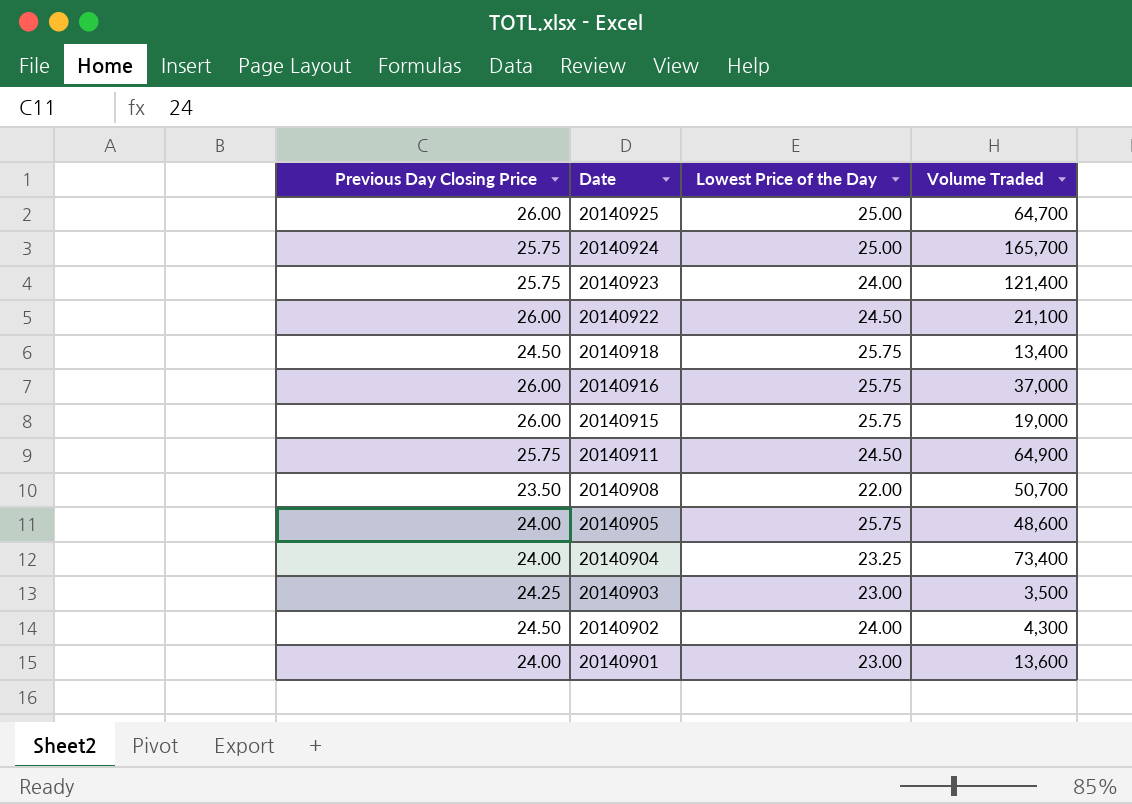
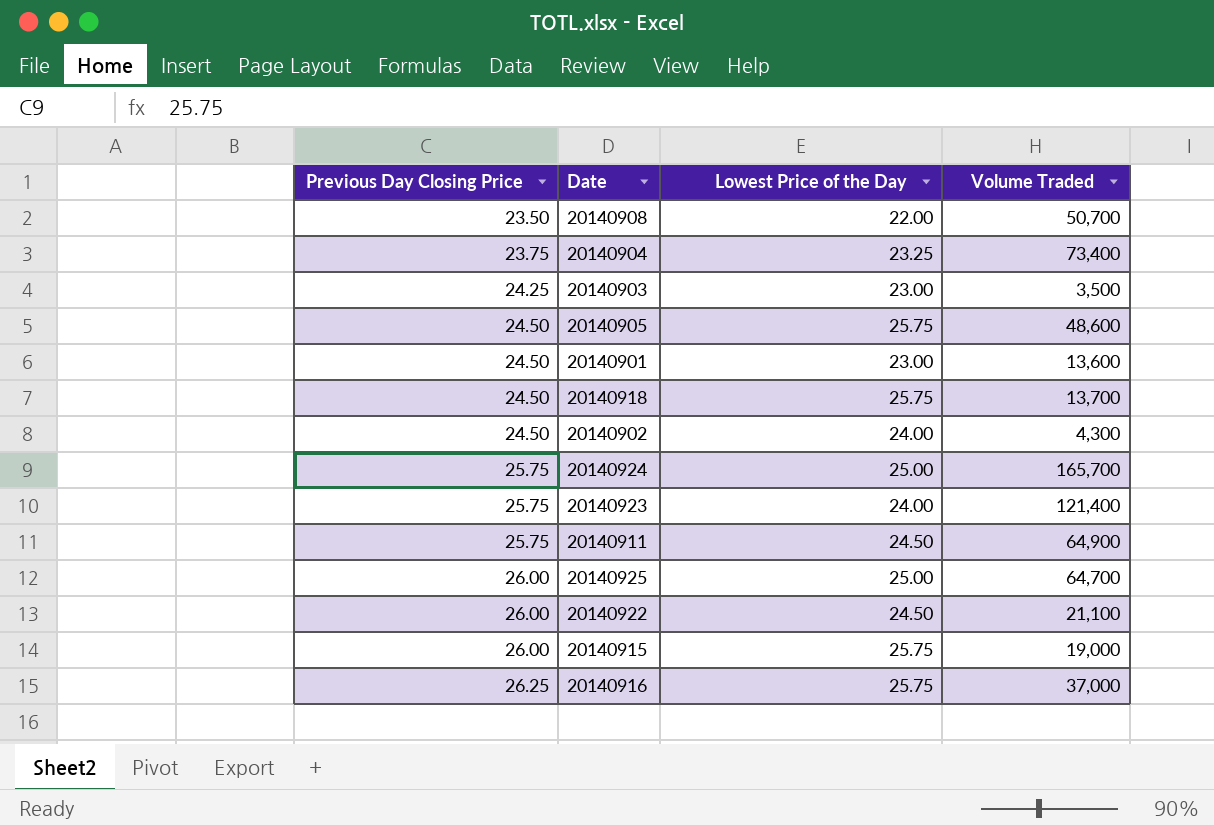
row order: Date descending -> Previous Day Closing Price ascending
20140904 | Previous Day Closing Price: 24.00 -> 23.75
20140905 | Previous Day Closing Price: 24.00 -> 24.50
20140901 | Previous Day Closing Price: 24.00 -> 24.50
20140918 | Volume Traded: 13,400 -> 13,700
20140916 | Previous Day Closing Price: 26.00 -> 26.25

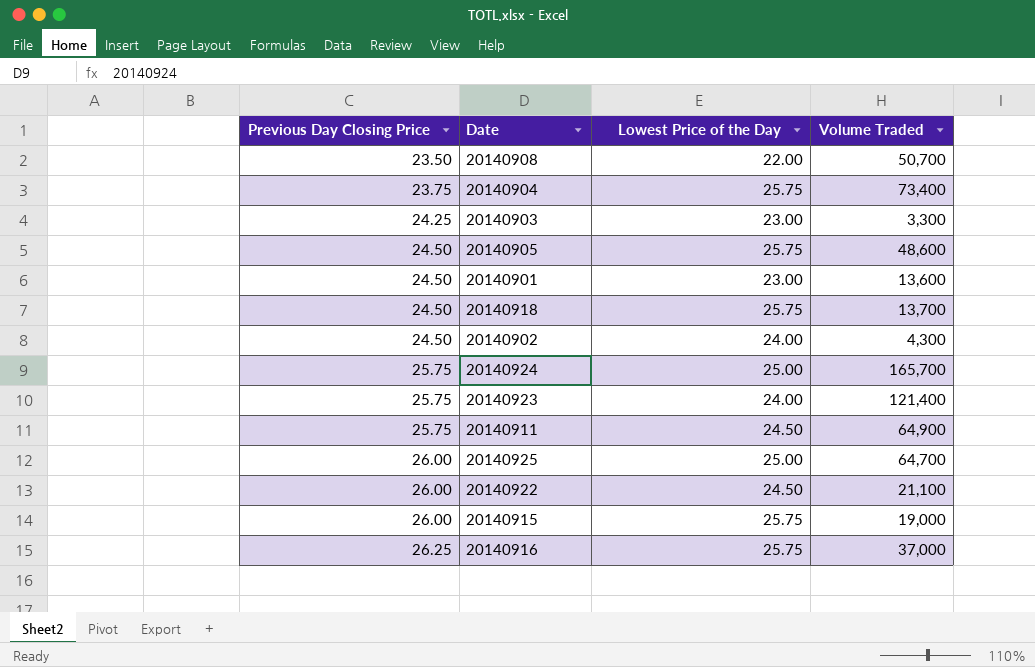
20140904 | Lowest Price of the Day: 23.25 -> 25.75
20140903 | Volume Traded: 3,500 -> 3,300

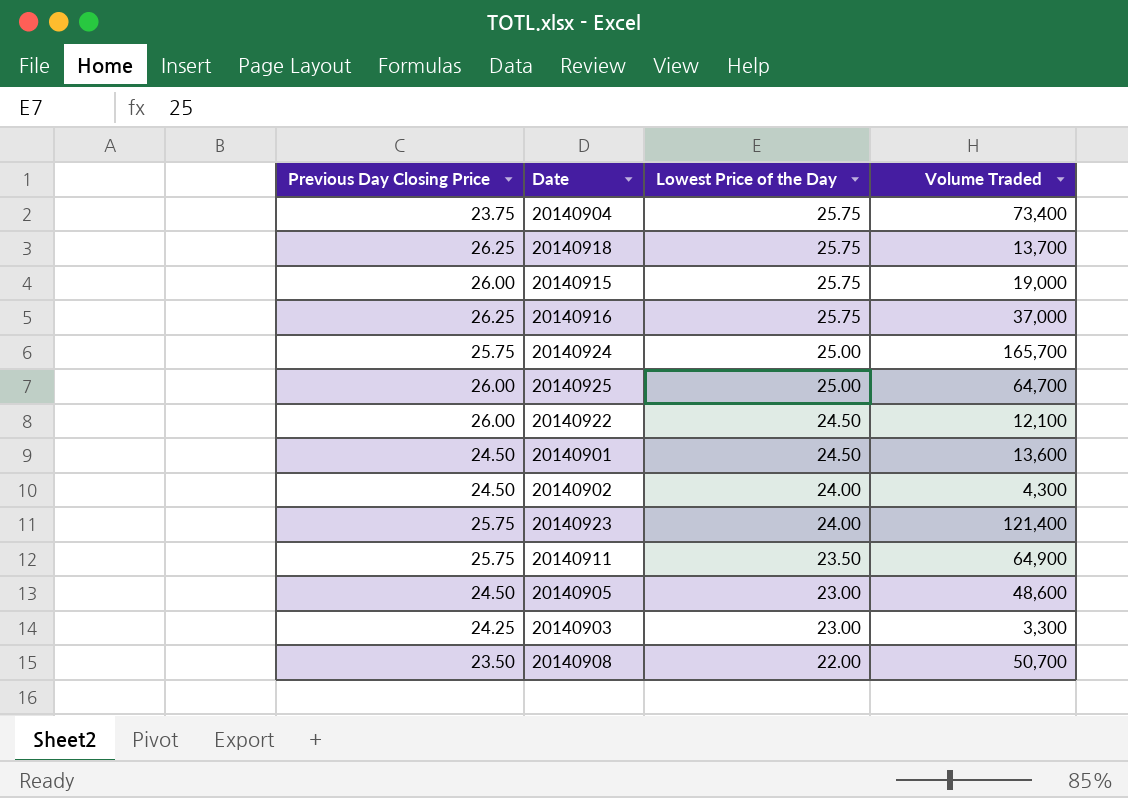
row order: Previous Day Closing Price ascending -> Lowest Price of the Day descending
20140918 | Previous Day Closing Price: 24.50 -> 26.25
20140922 | Volume Traded: 21,100 -> 12,100
20140901 | Lowest Price of the Day: 23.00 -> 24.50
20140911 | Lowest Price of the Day: 24.50 -> 23.50
20140905 | Lowest Price of the Day: 25.75 -> 23.00

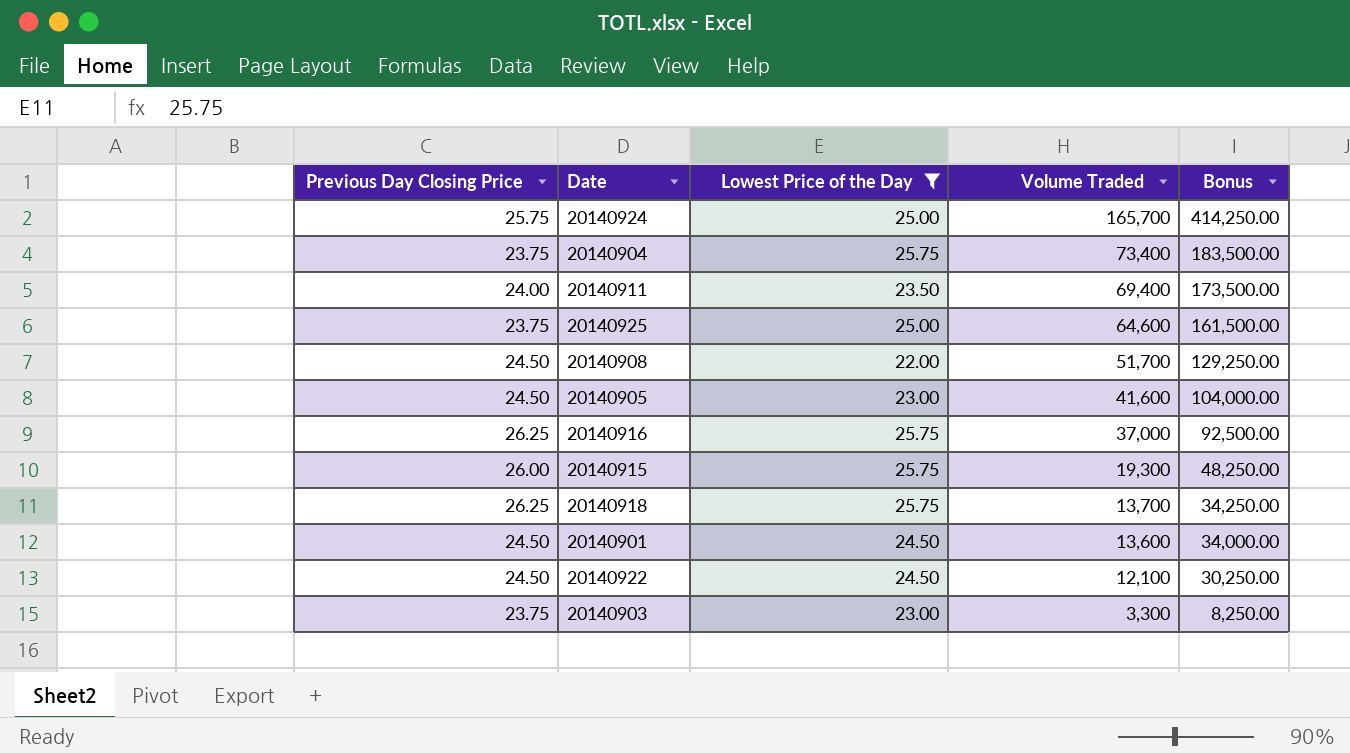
filter: none -> Lowest Price of the Day != 24.00
row order: Lowest Price of the Day descending -> Volume Traded descending
column Bonus | formula: none -> [Volume Traded] * 2.5
20140911 | Previous Day Closing Price: 25.75 -> 24.00
20140911 | Volume Traded: 64,900 -> 69,400
20140925 | Previous Day Closing Price: 26.00 -> 23.75
20140925 | Volume Traded: 64,700 -> 64,600
20140908 | Previous Day Closing Price: 23.50 -> 24.50
20140908 | Volume Traded: 50,700 -> 51,700
20140905 | Volume Traded: 48,600 -> 41,600
20140915 | Volume Traded: 19,000 -> 19,300
20140922 | Previous Day Closing Price: 26.00 -> 24.50
20140903 | Previous Day Closing Price: 24.25 -> 23.75

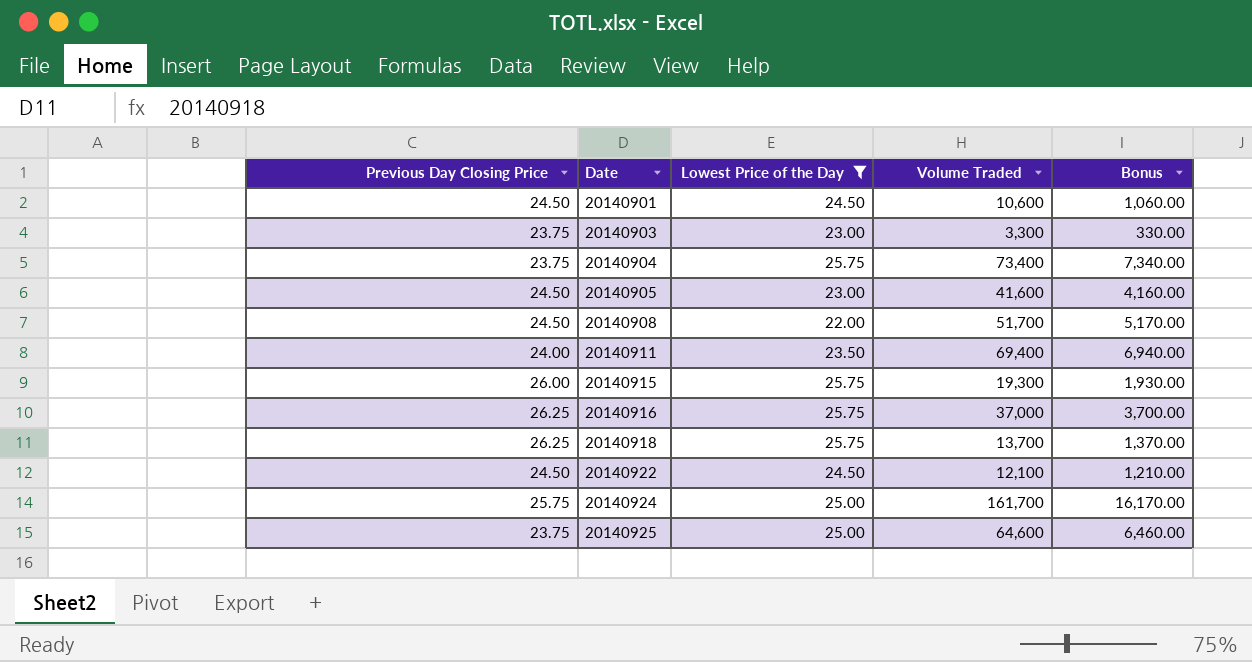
row order: Volume Traded descending -> Date ascending
column Bonus | formula: [Volume Traded] * 2.5 -> [Volume Traded] * 0.1
20140901 | Volume Traded: 13,600 -> 10,600
20140924 | Volume Traded: 165,700 -> 161,700

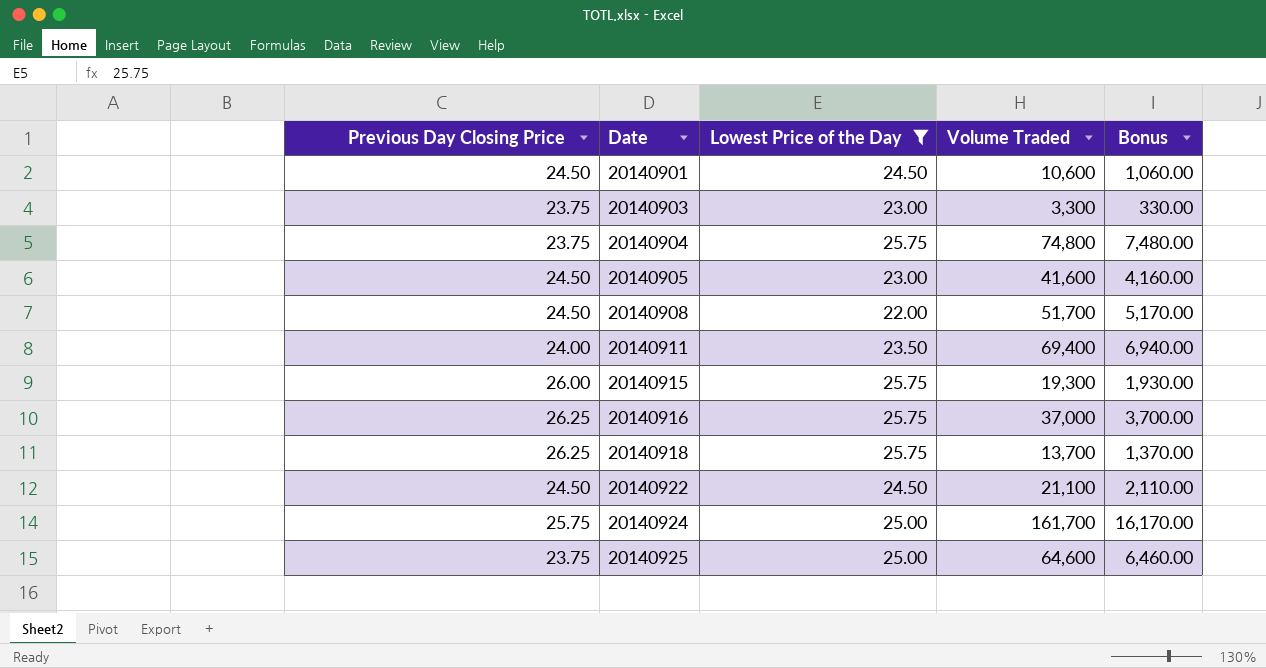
20140904 | Volume Traded: 73,400 -> 74,800
20140904 | Bonus: 7,340.00 -> 7,480.00
20140922 | Volume Traded: 12,100 -> 21,100
20140922 | Bonus: 1,210.00 -> 2,110.00

